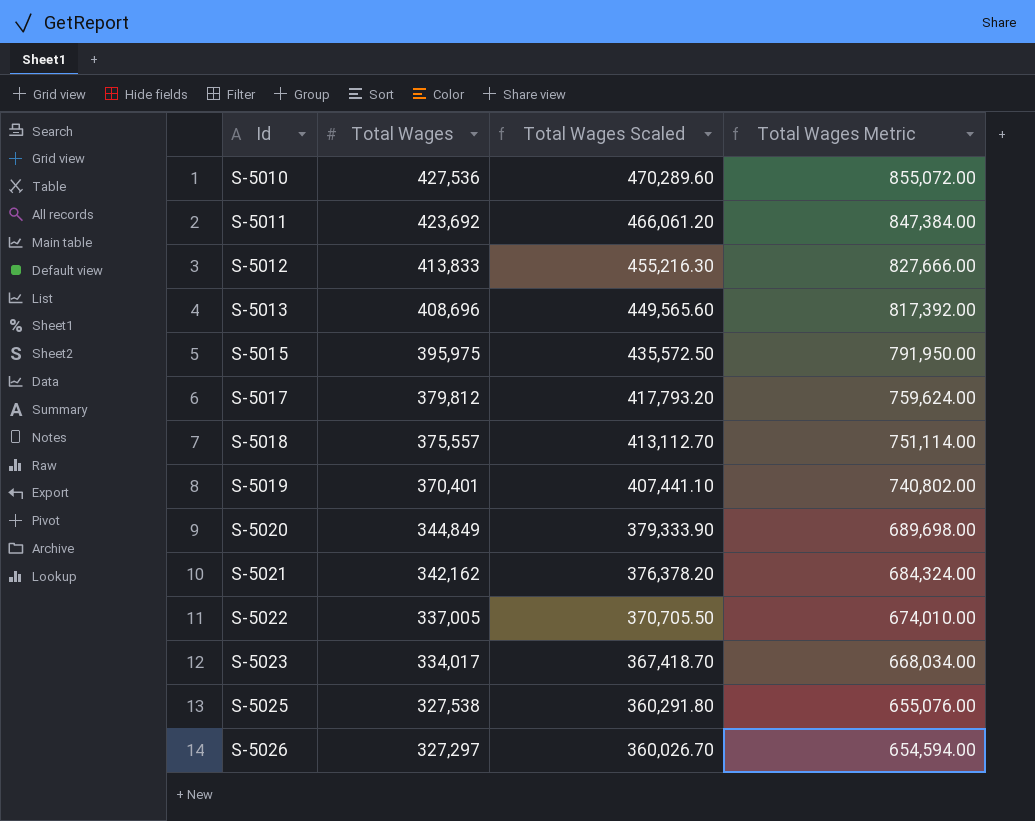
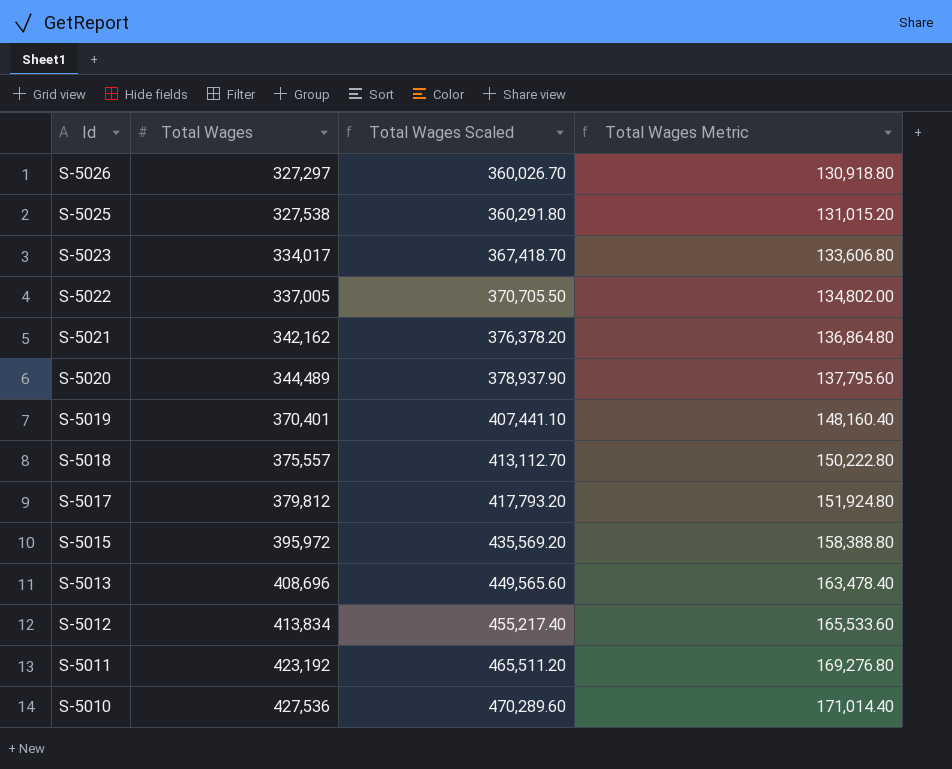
row order: Id ascending -> Id descending
column Total Wages Metric | formula: [Total Wages] * 2 -> [Total Wages] * 0.4
S-5020 | Total Wages: 344,849 -> 344,489
S-5020 | Total Wages Scaled: 379,333.90 -> 378,937.90
S-5015 | Total Wages: 395,975 -> 395,972
S-5015 | Total Wages Scaled: 435,572.50 -> 435,569.20
S-5012 | Total Wages: 413,833 -> 413,834
S-5012 | Total Wages Scaled: 455,216.30 -> 455,217.40
S-5011 | Total Wages: 423,692 -> 423,192
S-5011 | Total Wages Scaled: 466,061.20 -> 465,511.20

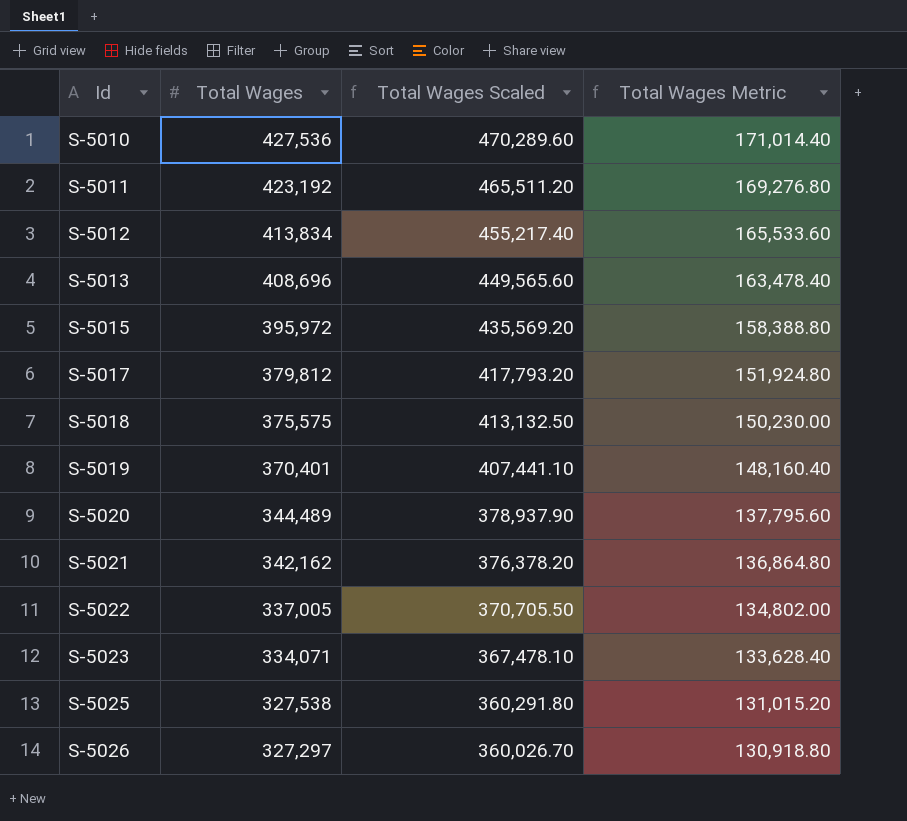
row order: Id descending -> Id ascending
S-5018 | Total Wages: 375,557 -> 375,575
S-5018 | Total Wages Scaled: 413,112.70 -> 413,132.50
S-5018 | Total Wages Metric: 150,222.80 -> 150,230.00
S-5023 | Total Wages: 334,017 -> 334,071
S-5023 | Total Wages Scaled: 367,418.70 -> 367,478.10
S-5023 | Total Wages Metric: 133,606.80 -> 133,628.40

